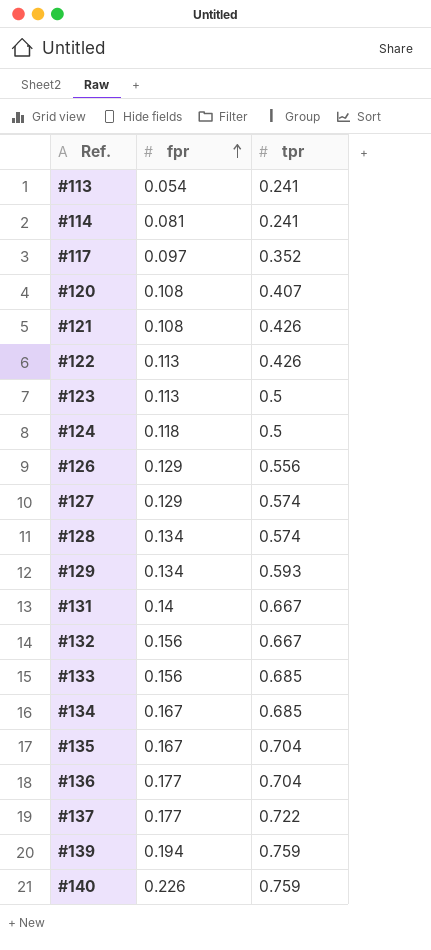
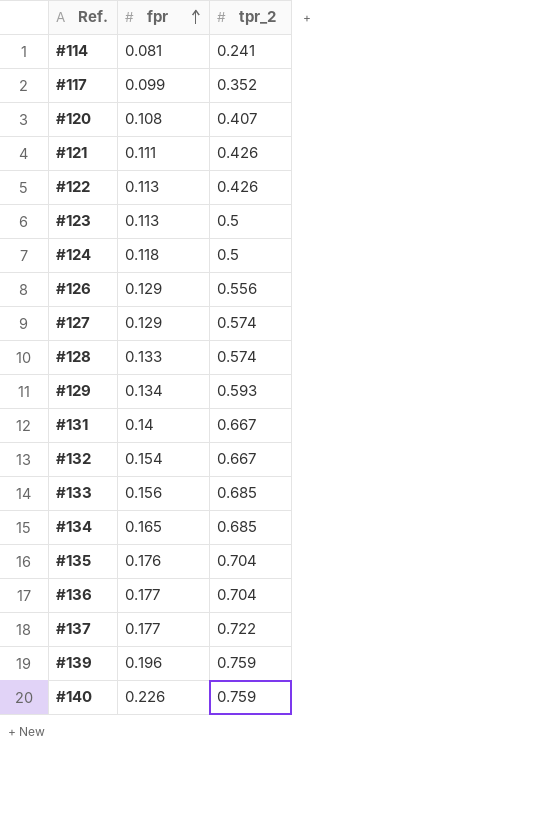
column name: tpr -> tpr_2
row #113: 0.054 | 0.241 -> none
#117 | fpr: 0.097 -> 0.099
#121 | fpr: 0.108 -> 0.111
#128 | fpr: 0.134 -> 0.133
#132 | fpr: 0.156 -> 0.154
#134 | fpr: 0.167 -> 0.165
#135 | fpr: 0.167 -> 0.176
#139 | fpr: 0.194 -> 0.196

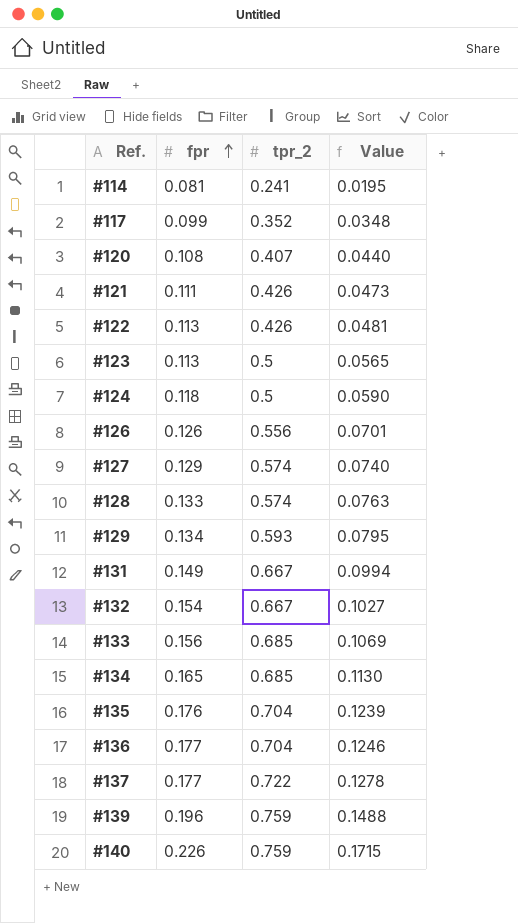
column Value | formula: none -> [fpr] * [tpr_2]
#126 | fpr: 0.129 -> 0.126
#131 | fpr: 0.14 -> 0.149

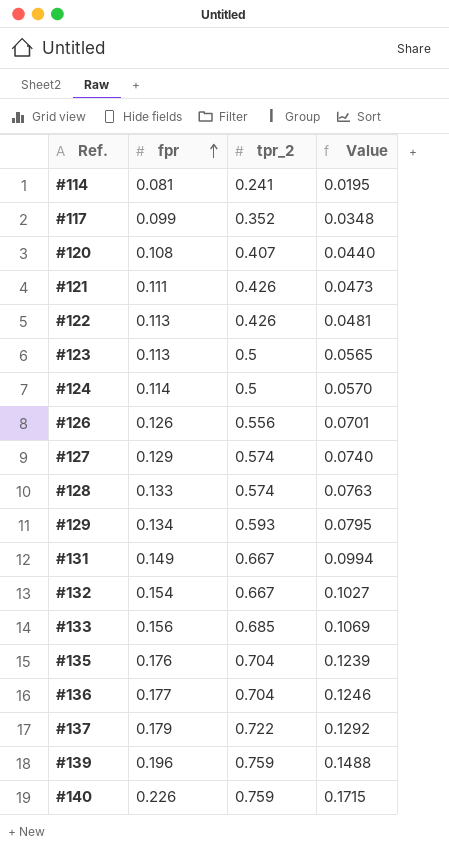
row #134: 0.165 | 0.685 | 0.1130 -> none
#124 | fpr: 0.118 -> 0.114
#124 | Value: 0.0590 -> 0.0570
#137 | fpr: 0.177 -> 0.179
#137 | Value: 0.1278 -> 0.1292

